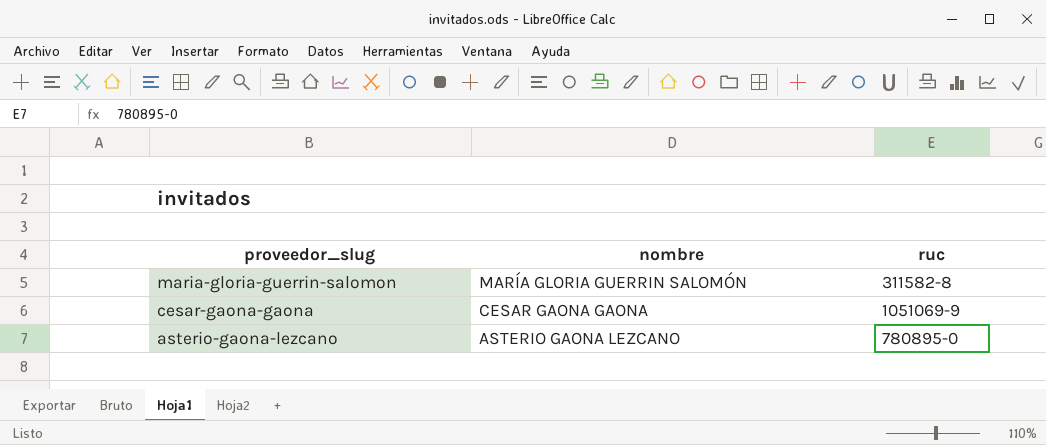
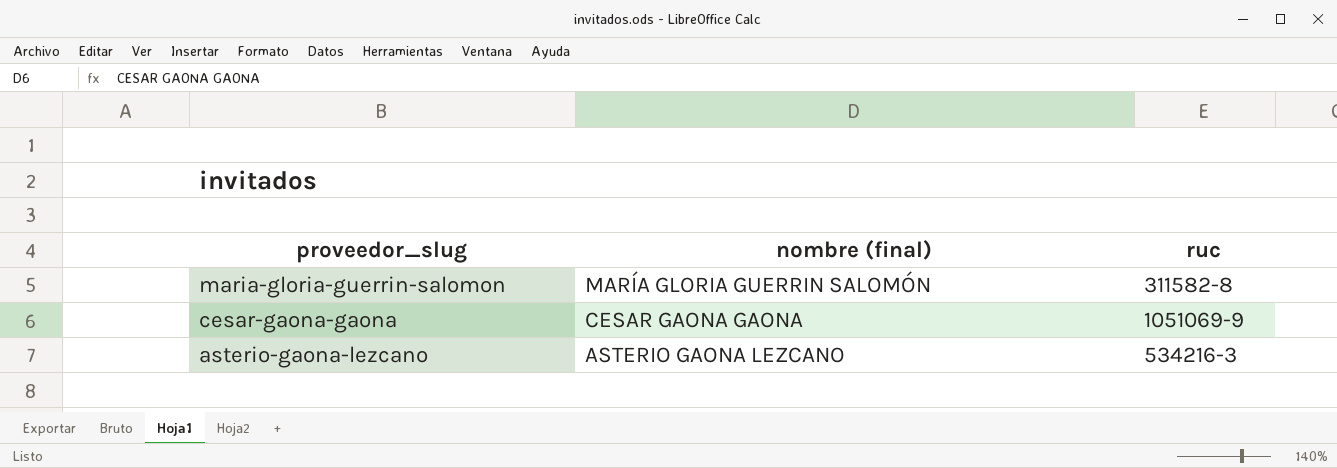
column name: nombre -> nombre (final)
asterio-gaona-lezcano | ruc: 780895-0 -> 534216-3

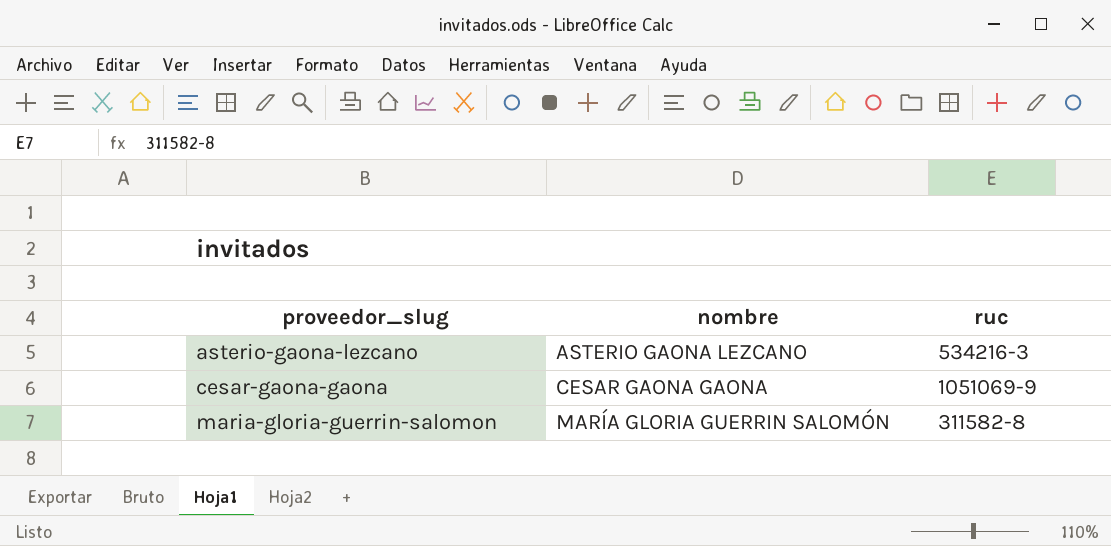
row order: proveedor_slug descending -> proveedor_slug ascending
column name: nombre (final) -> nombre

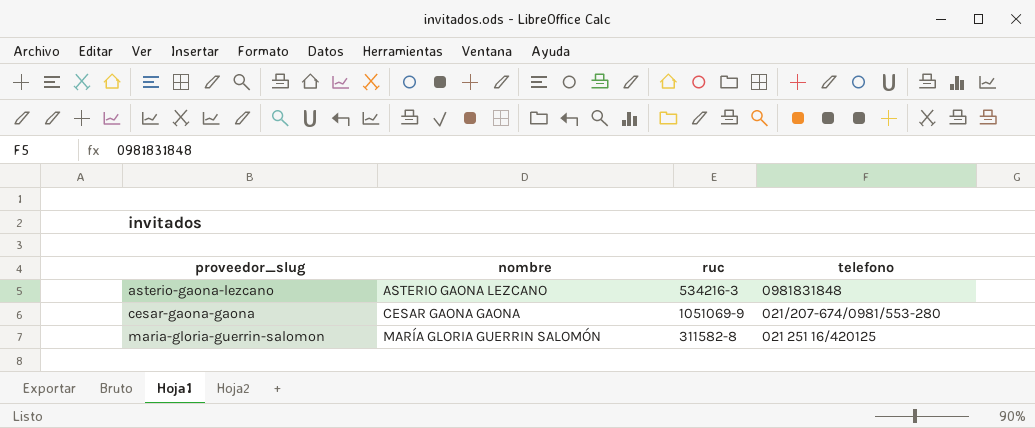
column telefono | position: none -> 4

